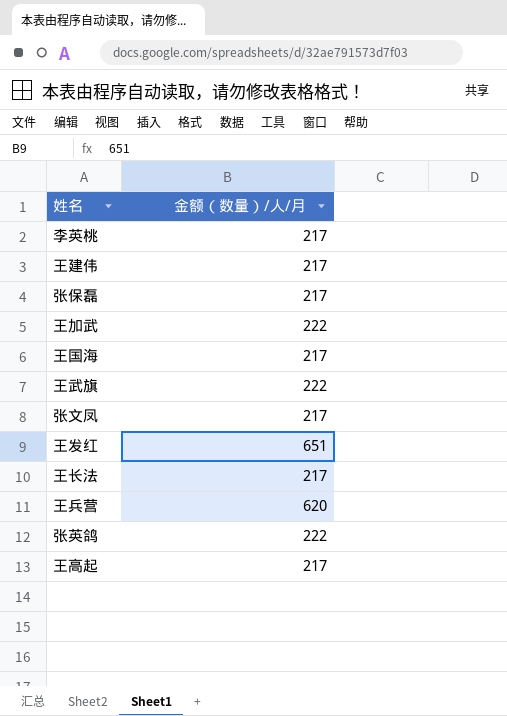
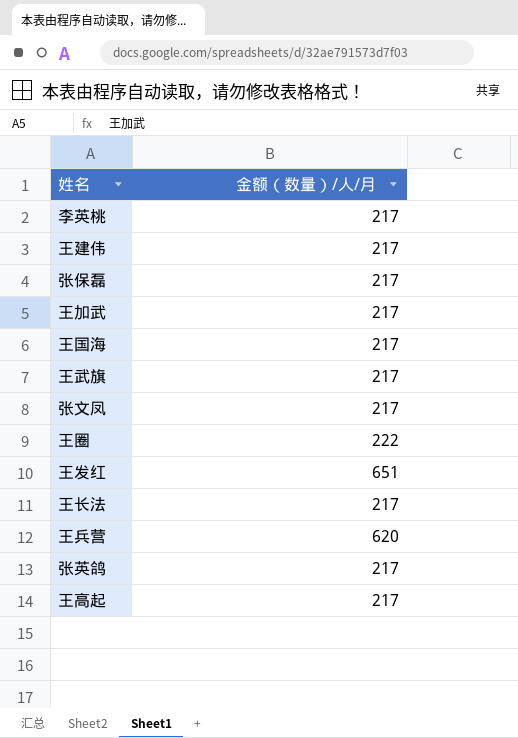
王加武 | 金额（数量）/人/月: 222 -> 217
王武旗 | 金额（数量）/人/月: 222 -> 217
row 王圈: none -> 222
张英鸽 | 金额（数量）/人/月: 222 -> 217

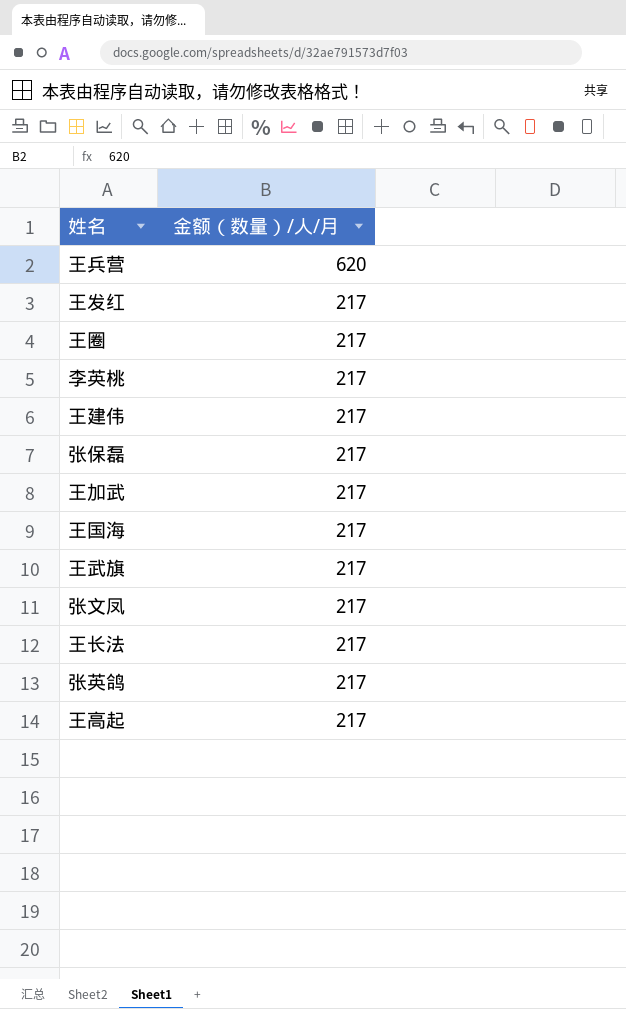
row order: none -> 金额（数量）/人/月 descending
王发红 | 金额（数量）/人/月: 651 -> 217
王圈 | 金额（数量）/人/月: 222 -> 217

